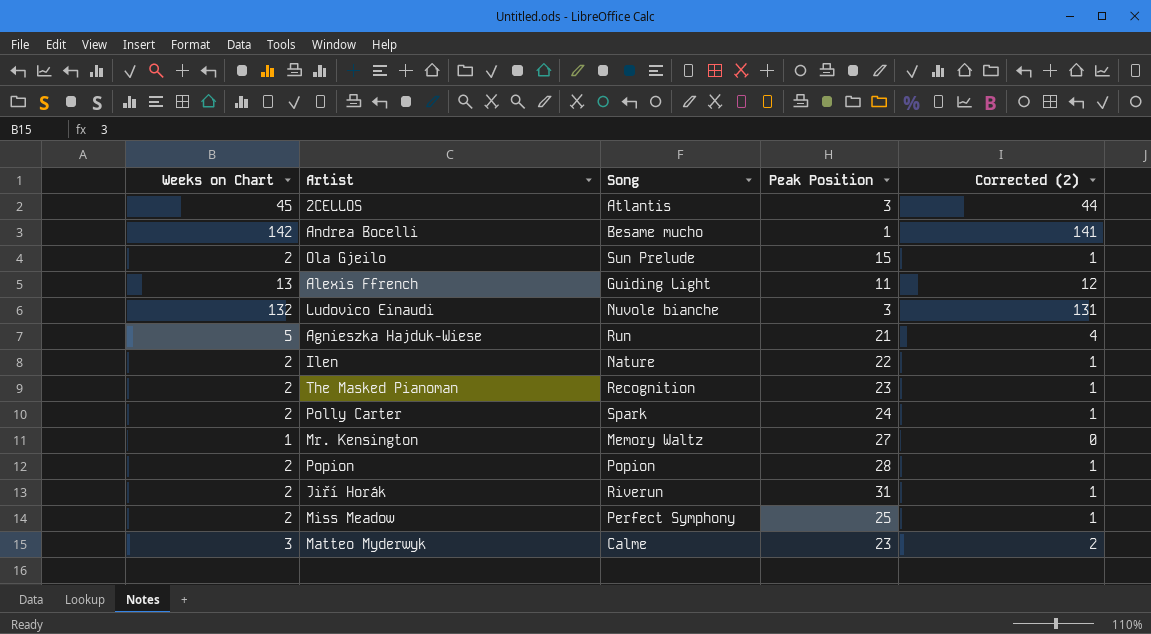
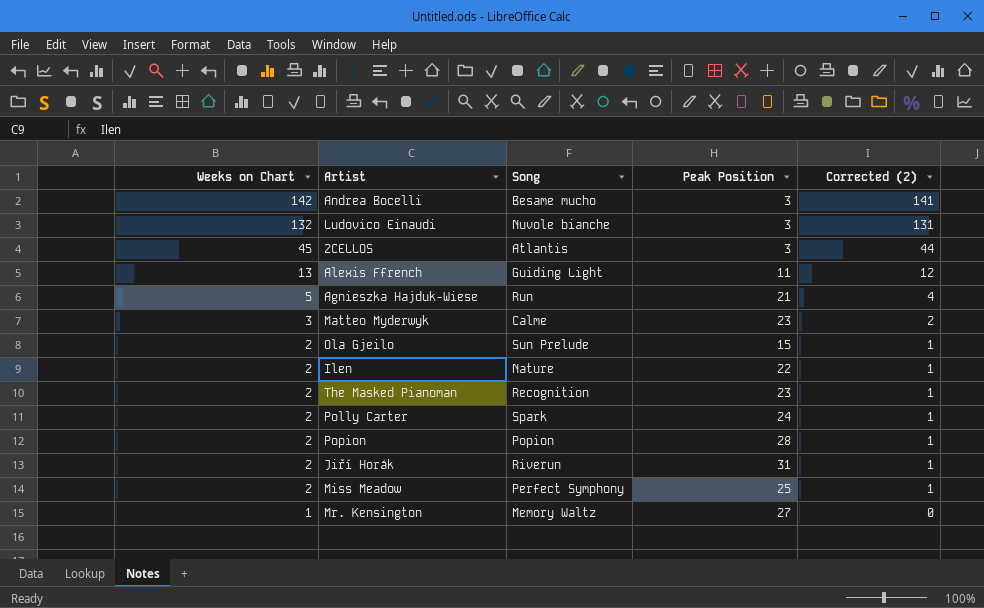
row order: none -> Weeks on Chart descending
Andrea Bocelli | Peak Position: 1 -> 3

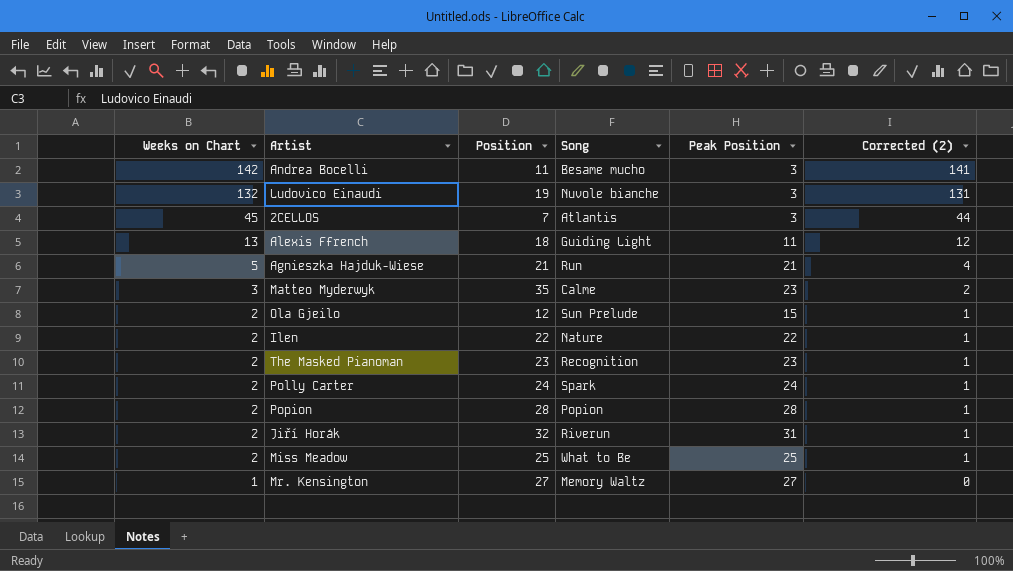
column Position | position: none -> 3
Miss Meadow | Song: Perfect Symphony -> What to Be

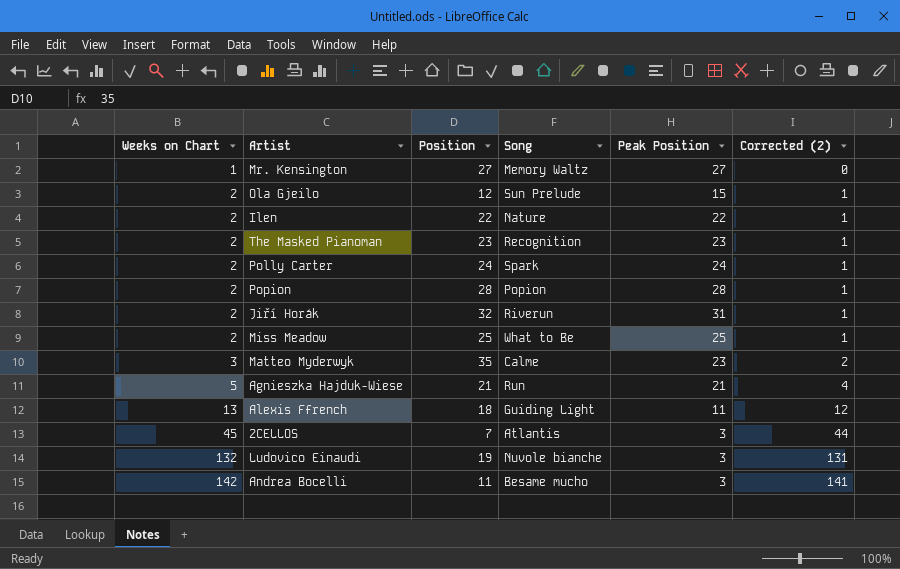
row order: Weeks on Chart descending -> Weeks on Chart ascending

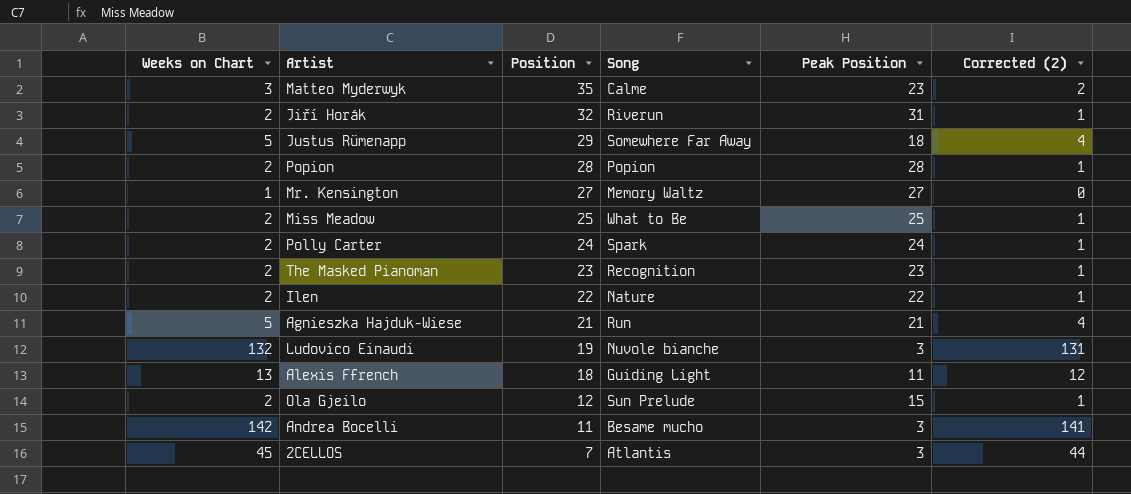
row order: Weeks on Chart ascending -> Position descending
row Justus Rümenapp: none -> 5 | 29 | Somewhere Far Away | 18 | 4

